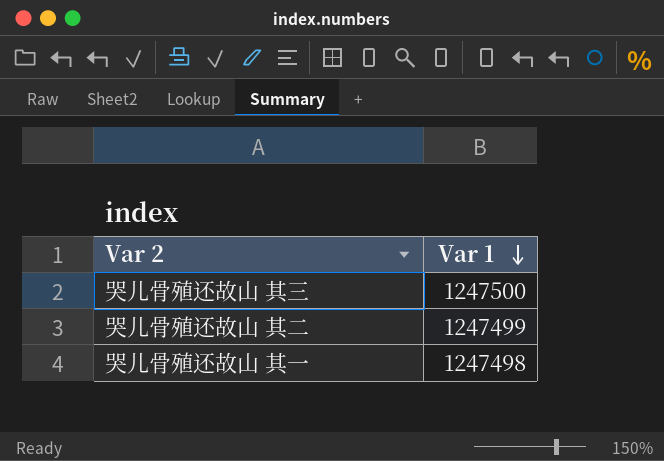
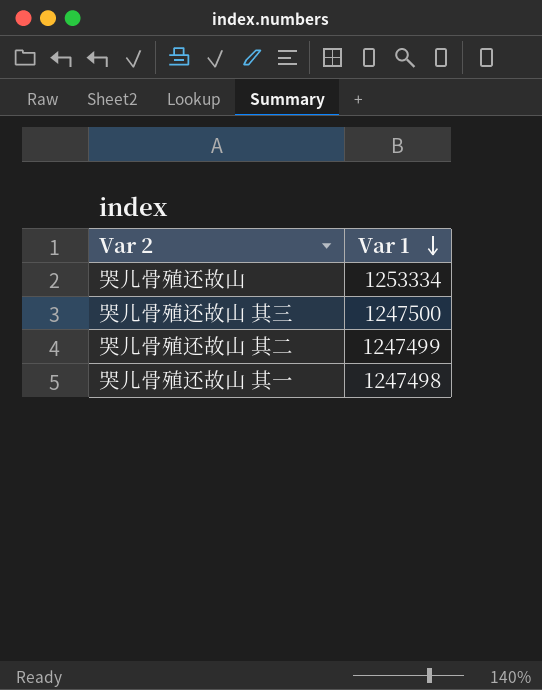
row 哭儿骨殖还故山: none -> 1253334

